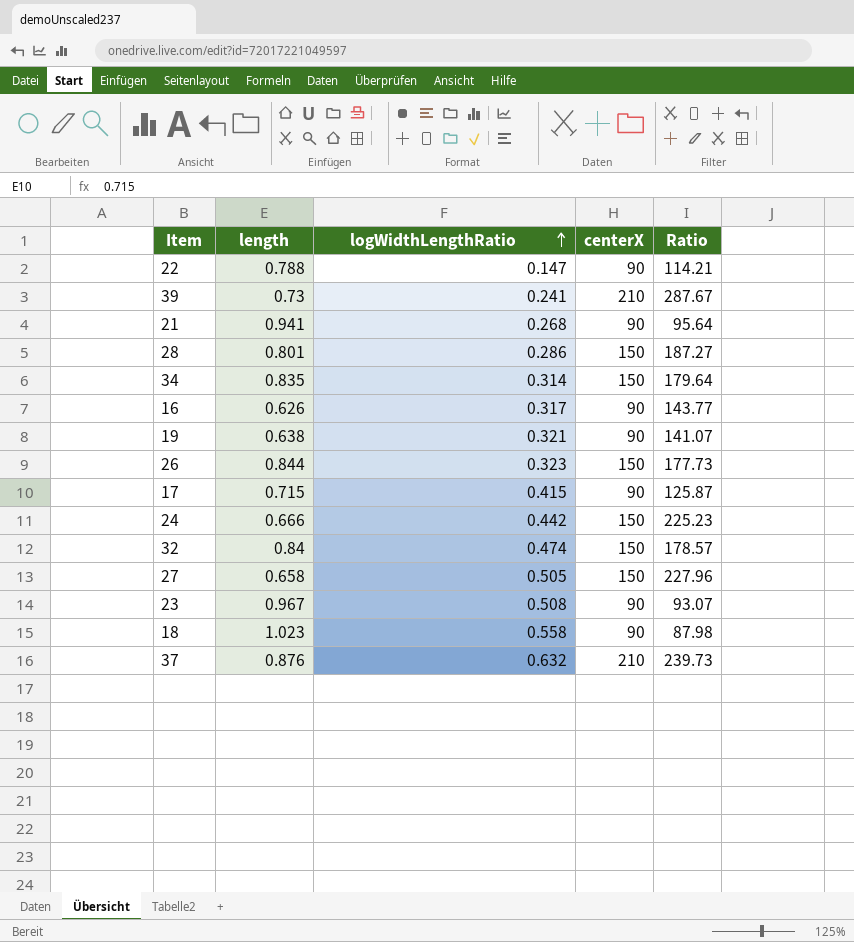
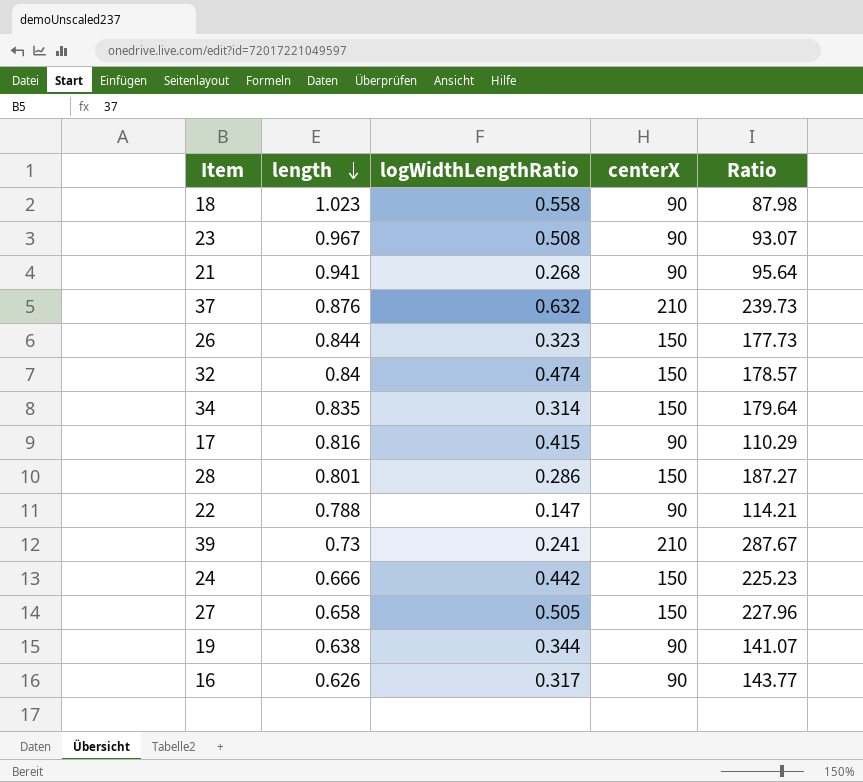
row order: logWidthLengthRatio ascending -> length descending
17 | length: 0.715 -> 0.816
17 | Ratio: 125.87 -> 110.29
19 | logWidthLengthRatio: 0.321 -> 0.344

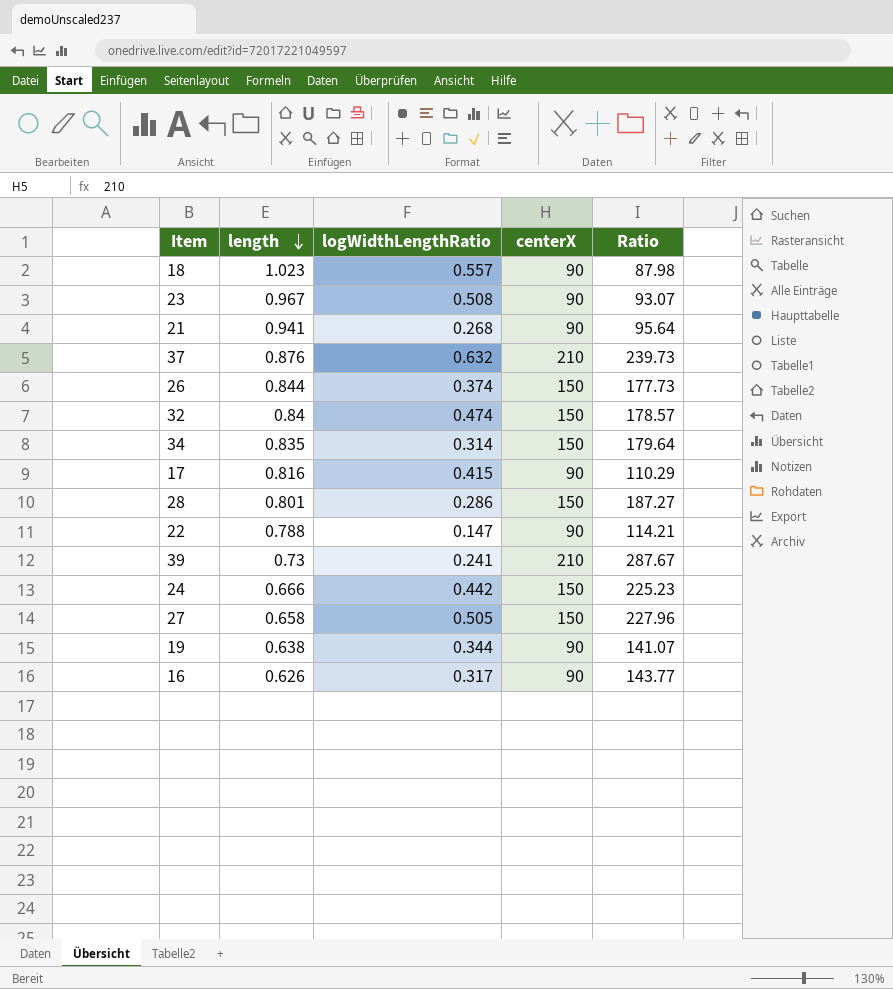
18 | logWidthLengthRatio: 0.558 -> 0.557
26 | logWidthLengthRatio: 0.323 -> 0.374

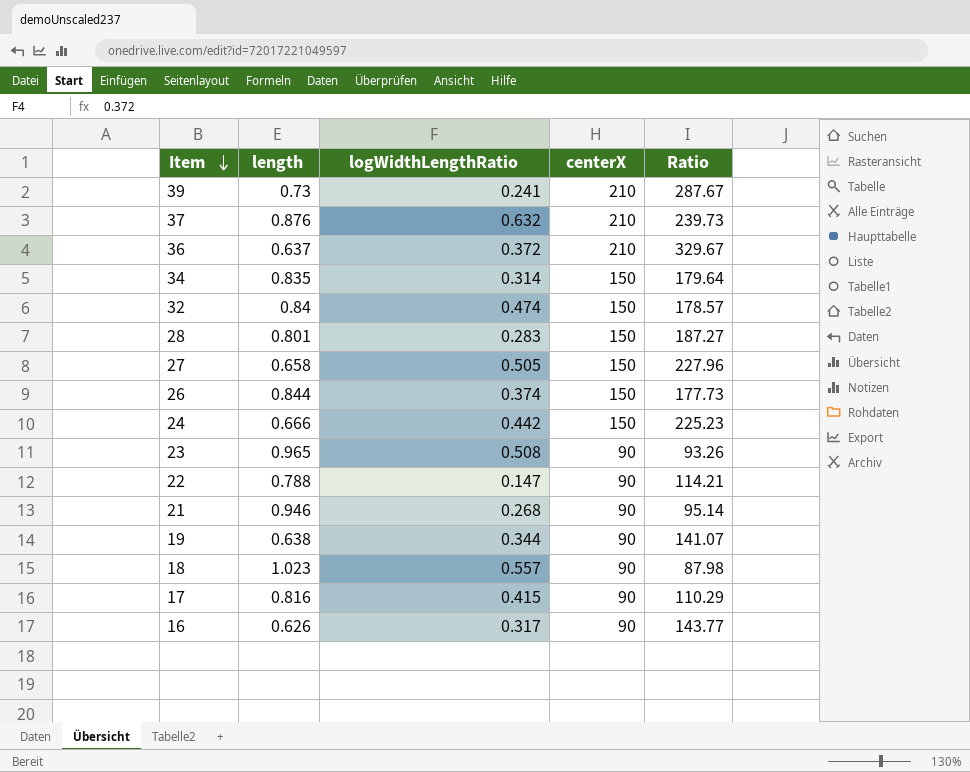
row order: length descending -> Item descending
row 36: none -> 0.637 | 0.372 | 210 | 329.67
28 | logWidthLengthRatio: 0.286 -> 0.283
23 | length: 0.967 -> 0.965
23 | Ratio: 93.07 -> 93.26
21 | length: 0.941 -> 0.946
21 | Ratio: 95.64 -> 95.14

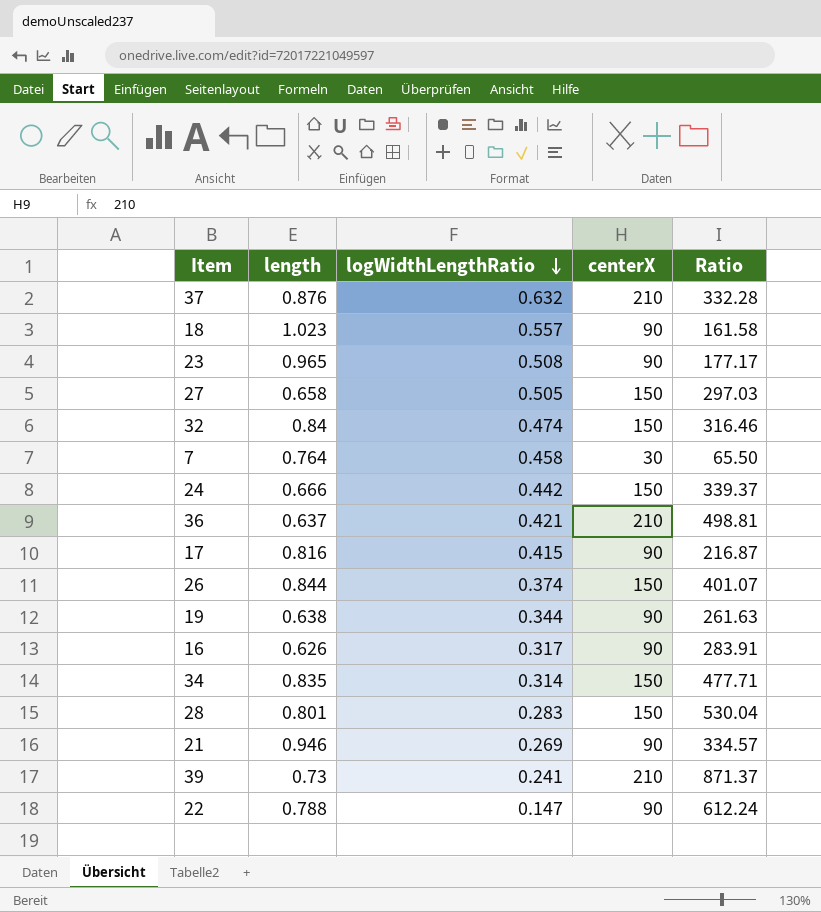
row order: Item descending -> logWidthLengthRatio descending
column Ratio | formula: [centerX] / [length] -> [centerX] / [logWidthLengthRatio]
row 7: none -> 0.764 | 0.458 | 30 | 65.50
36 | logWidthLengthRatio: 0.372 -> 0.421
21 | logWidthLengthRatio: 0.268 -> 0.269

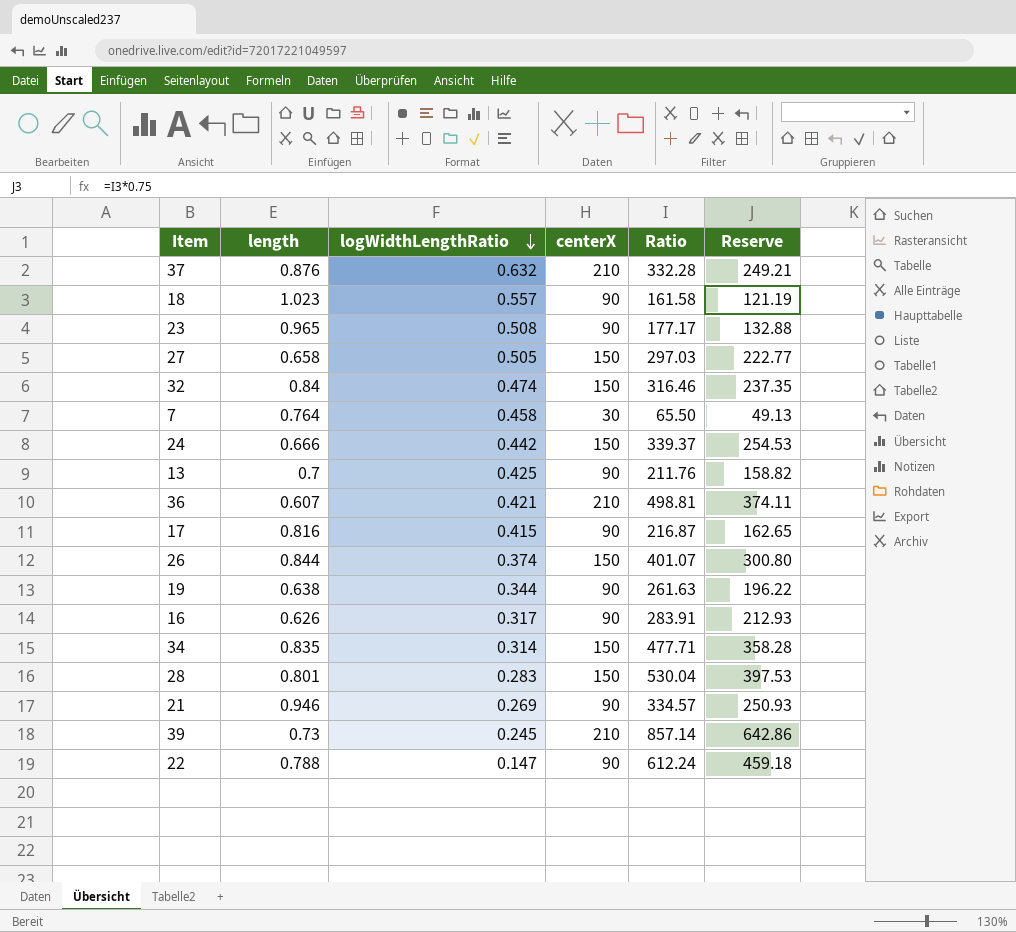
column Reserve | formula: none -> [Ratio] * 0.75
row 13: none -> 0.7 | 0.425 | 90 | 211.76 | 158.82
36 | length: 0.637 -> 0.607
39 | logWidthLengthRatio: 0.241 -> 0.245
39 | Ratio: 871.37 -> 857.14

